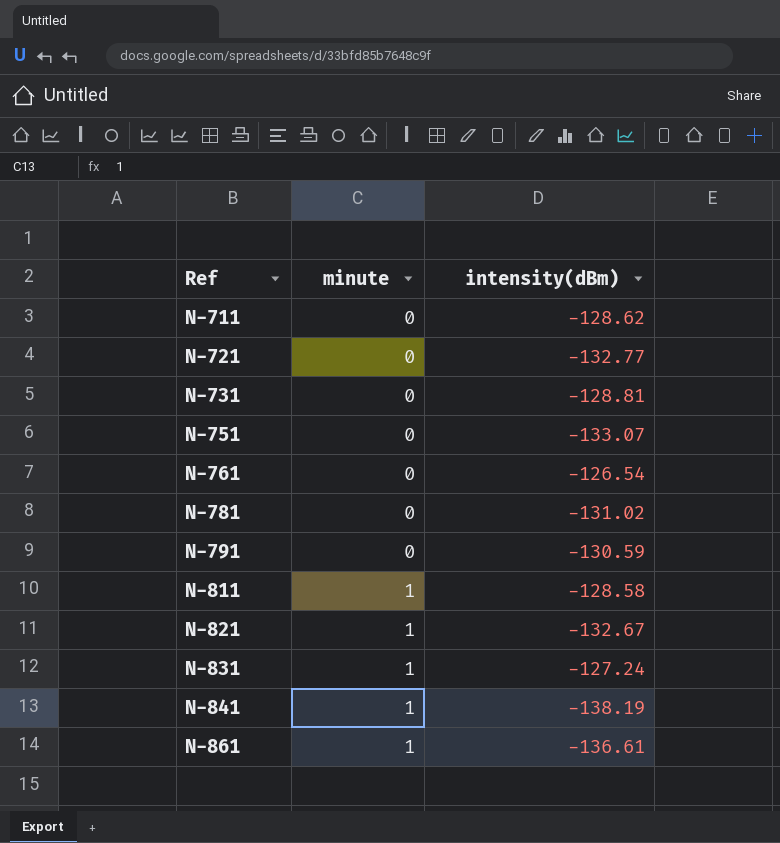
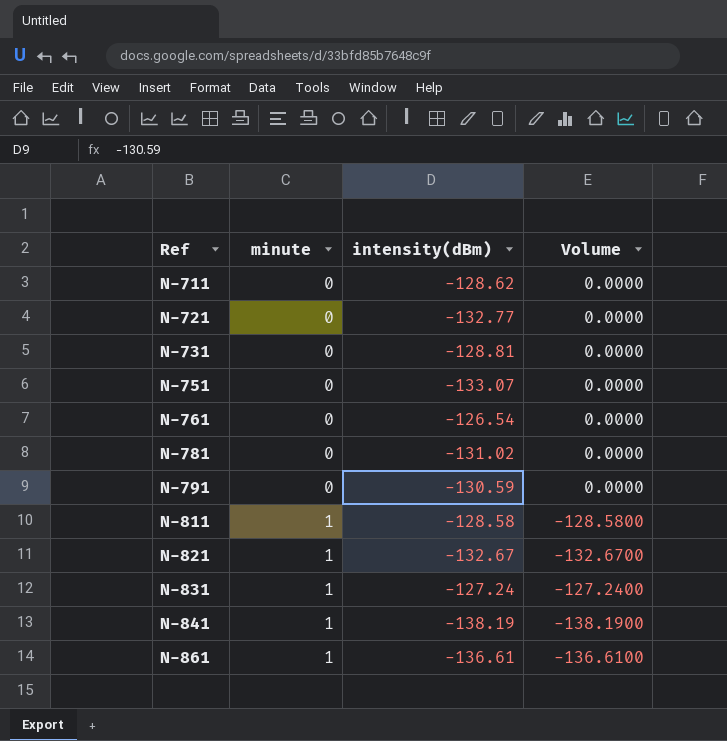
column Volume | formula: none -> [minute] * [intensity(dBm)]

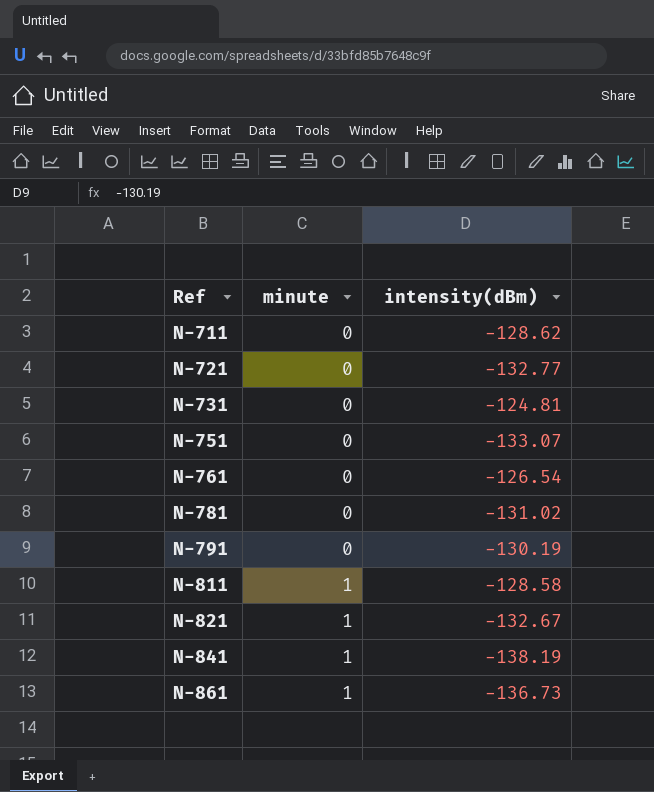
column Volume | formula: [minute] * [intensity(dBm)] -> none
row N-831: 1 | -127.24 | -127.2400 -> none
N-731 | intensity(dBm): -128.81 -> -124.81
N-791 | intensity(dBm): -130.59 -> -130.19
N-861 | intensity(dBm): -136.61 -> -136.73

